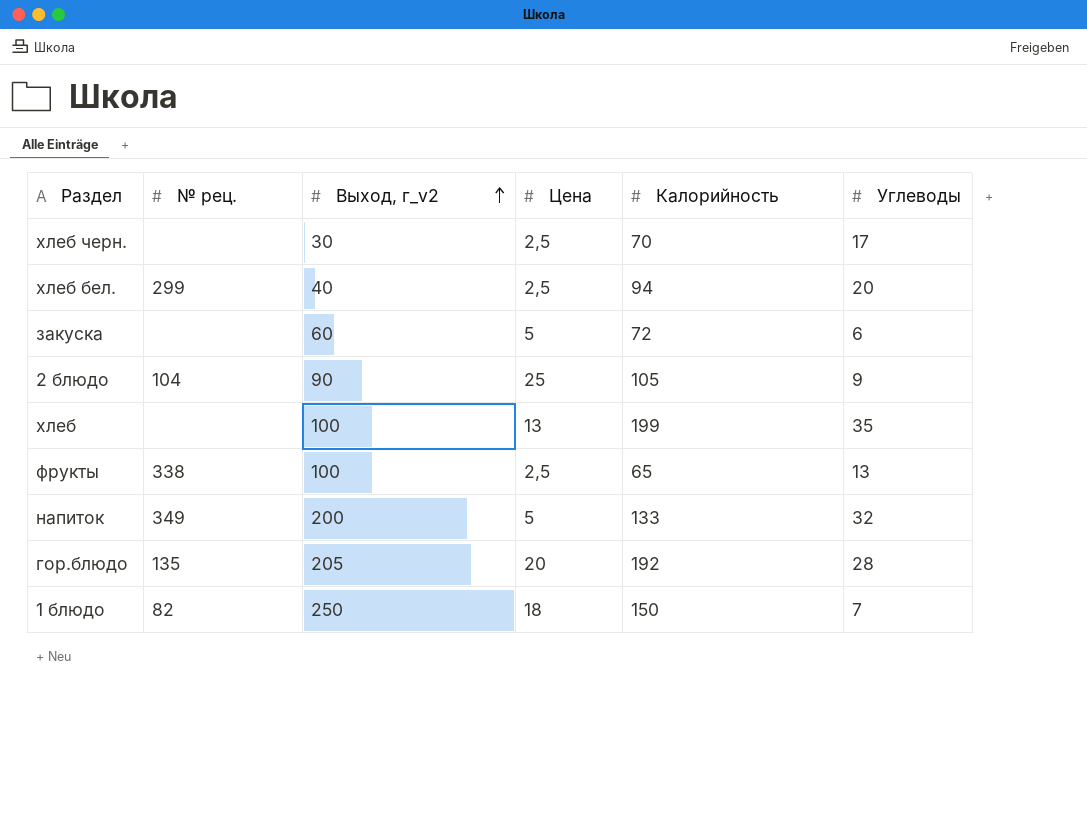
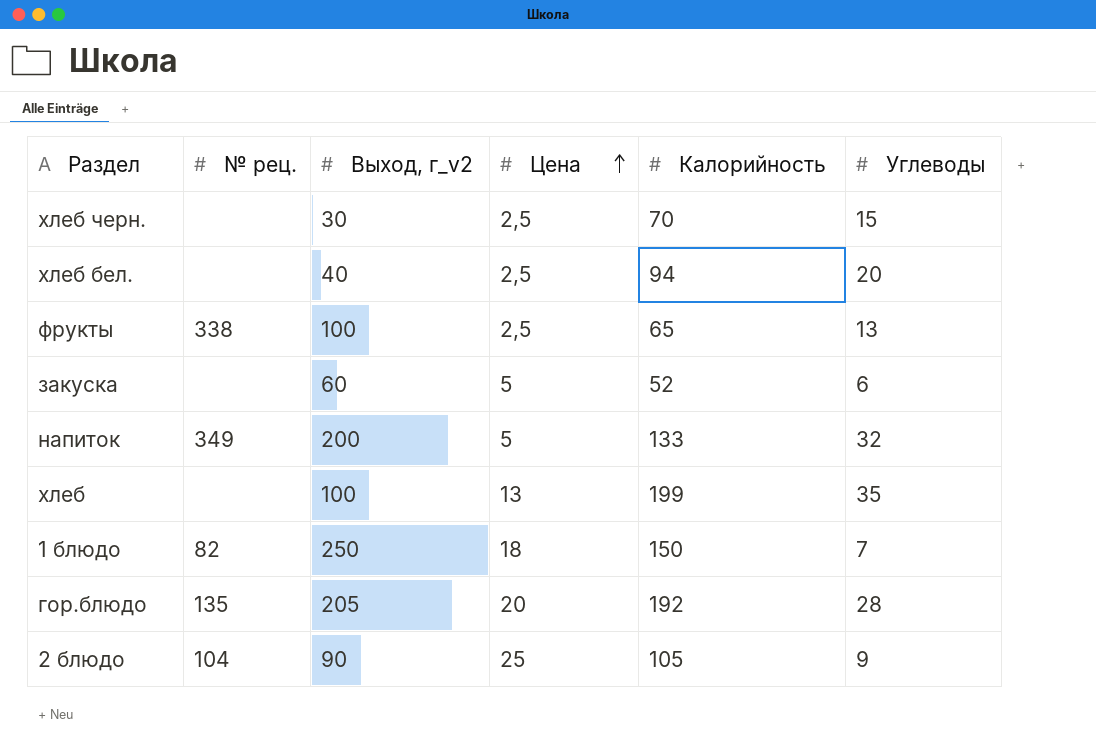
row order: Выход, г_v2 ascending -> Цена ascending
хлеб черн. | Углеводы: 17 -> 15
хлеб бел. | № рец.: 299 -> none
закуска | Калорийность: 72 -> 52

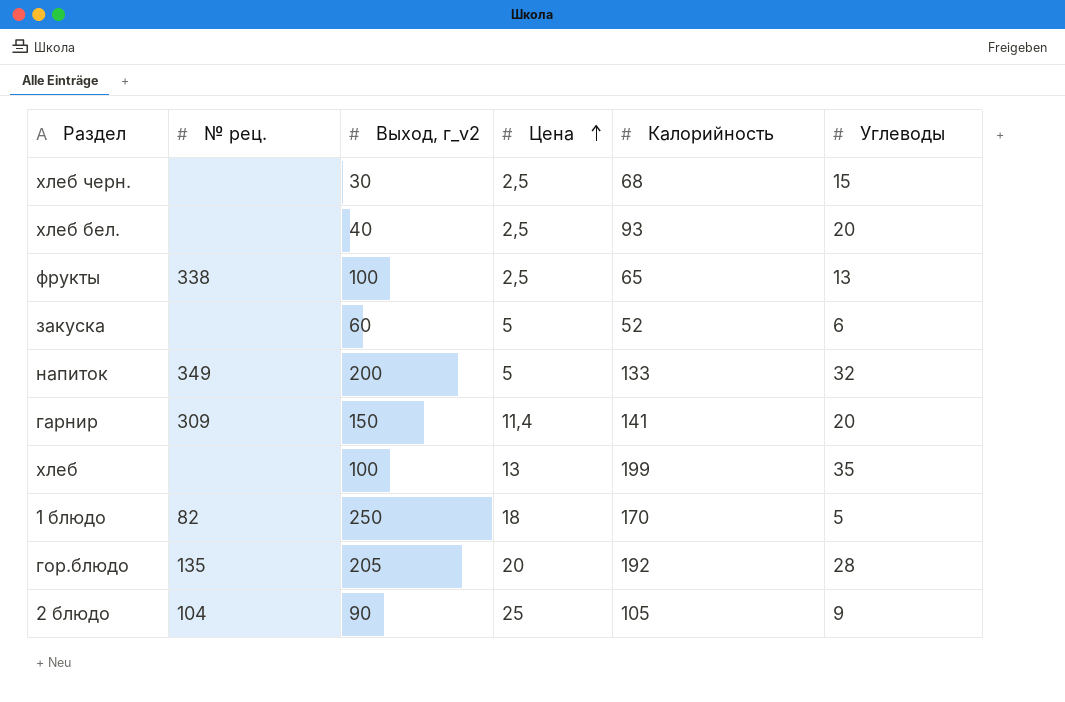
хлеб черн. | Калорийность: 70 -> 68
хлеб бел. | Калорийность: 94 -> 93
row гарнир: none -> 309 | 150 | 11,4 | 141 | 20
1 блюдо | Калорийность: 150 -> 170
1 блюдо | Углеводы: 7 -> 5

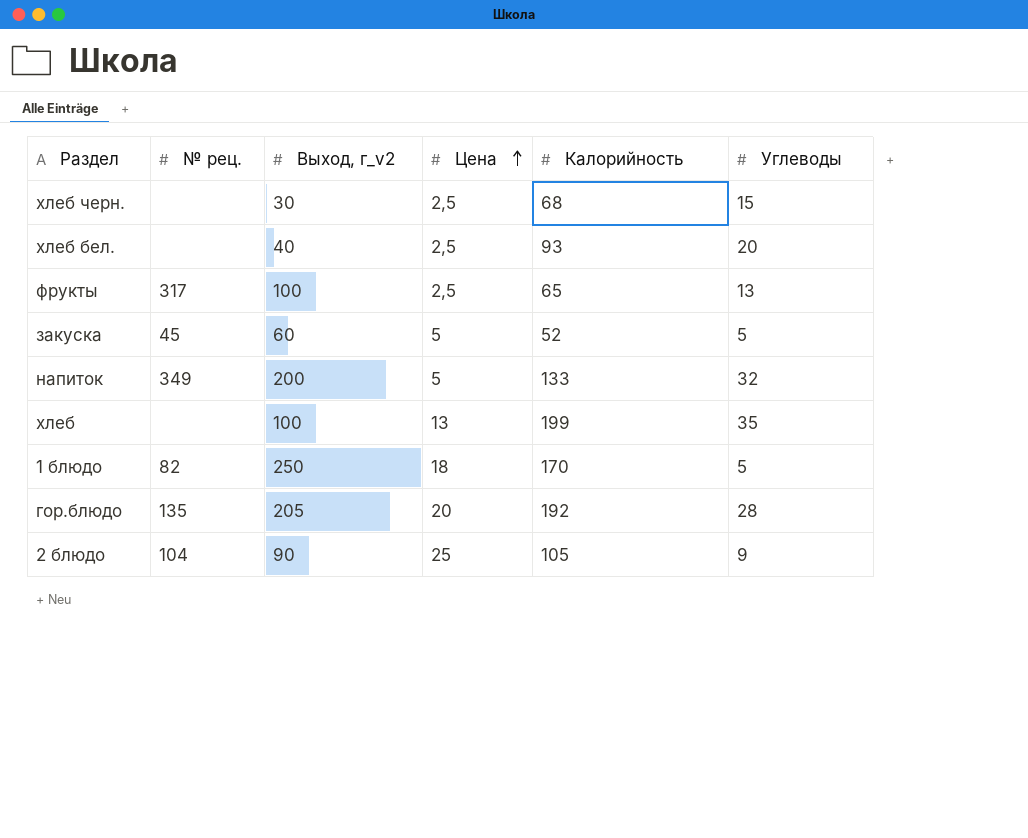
row гарнир: 309 | 150 | 11,4 | 141 | 20 -> none
фрукты | № рец.: 338 -> 317
закуска | № рец.: none -> 45
закуска | Углеводы: 6 -> 5

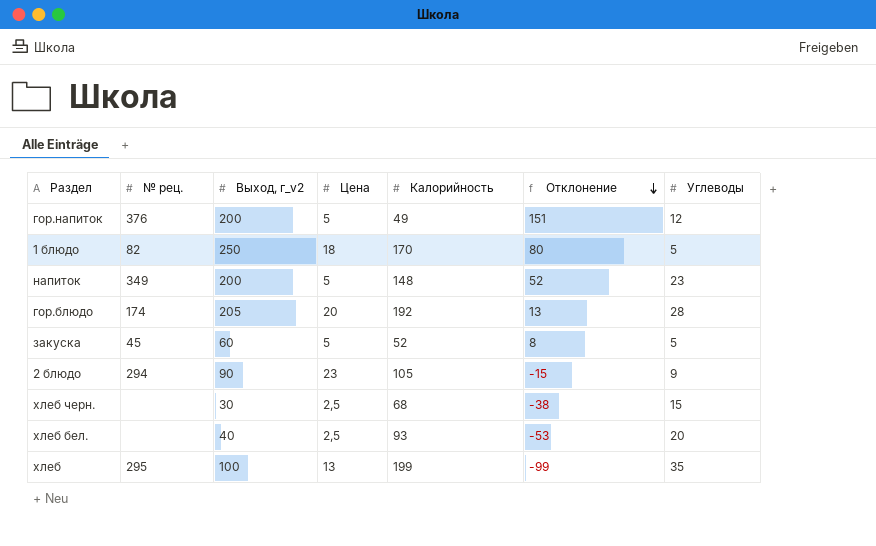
row order: Цена ascending -> Отклонение descending
column Отклонение | formula: none -> [Выход, г_v2] - [Калорийность]
row фрукты: 317 | 100 | 2,5 | 65 | 13 -> none
row гор.напиток: none -> 376 | 200 | 5 | 49 | 151 | 12
напиток | Калорийность: 133 -> 148
напиток | Углеводы: 32 -> 23
гор.блюдо | № рец.: 135 -> 174
2 блюдо | № рец.: 104 -> 294
2 блюдо | Цена: 25 -> 23
хлеб | № рец.: none -> 295

